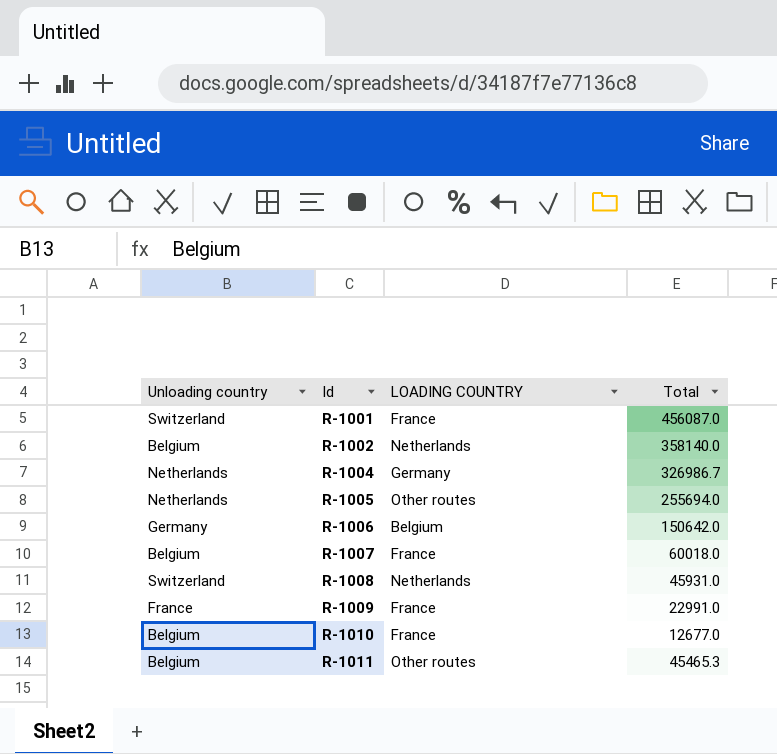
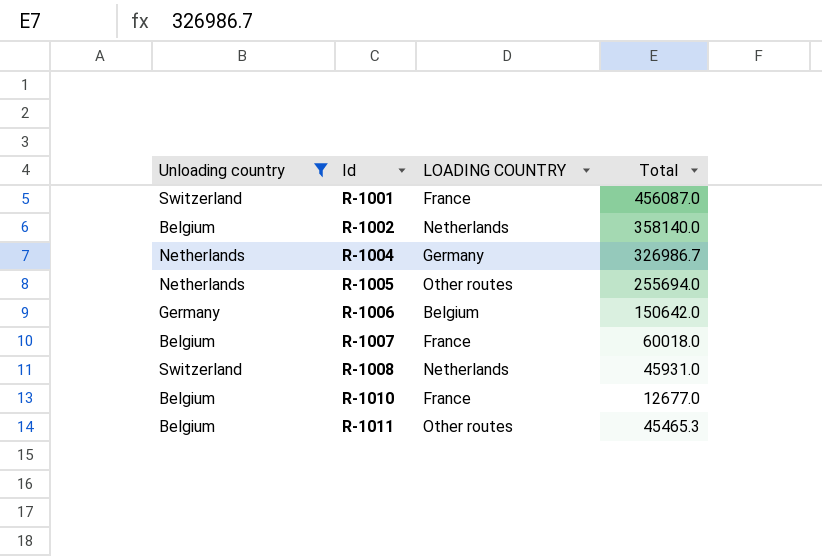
filter: none -> Unloading country != France

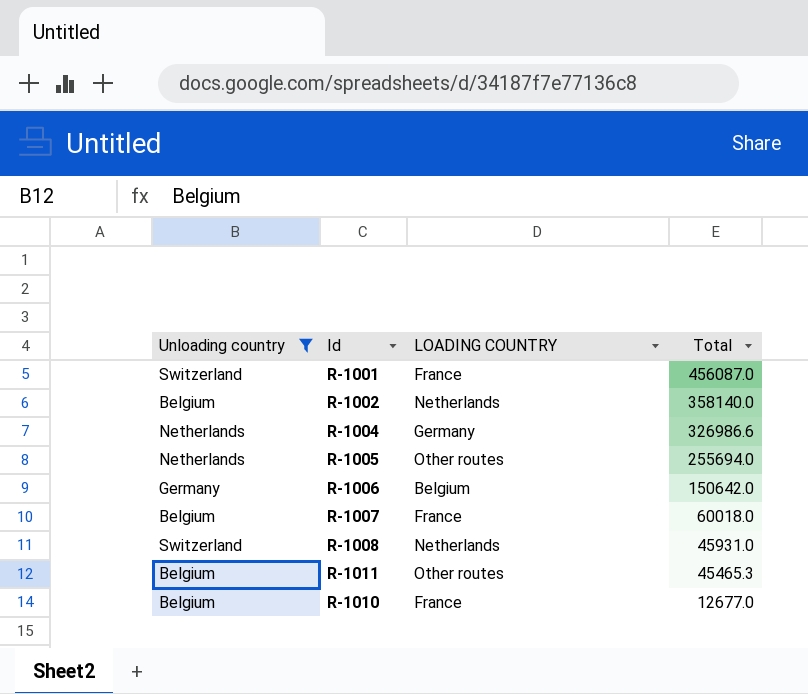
row order: Id ascending -> Total descending
R-1004 | Total: 326986.7 -> 326986.6

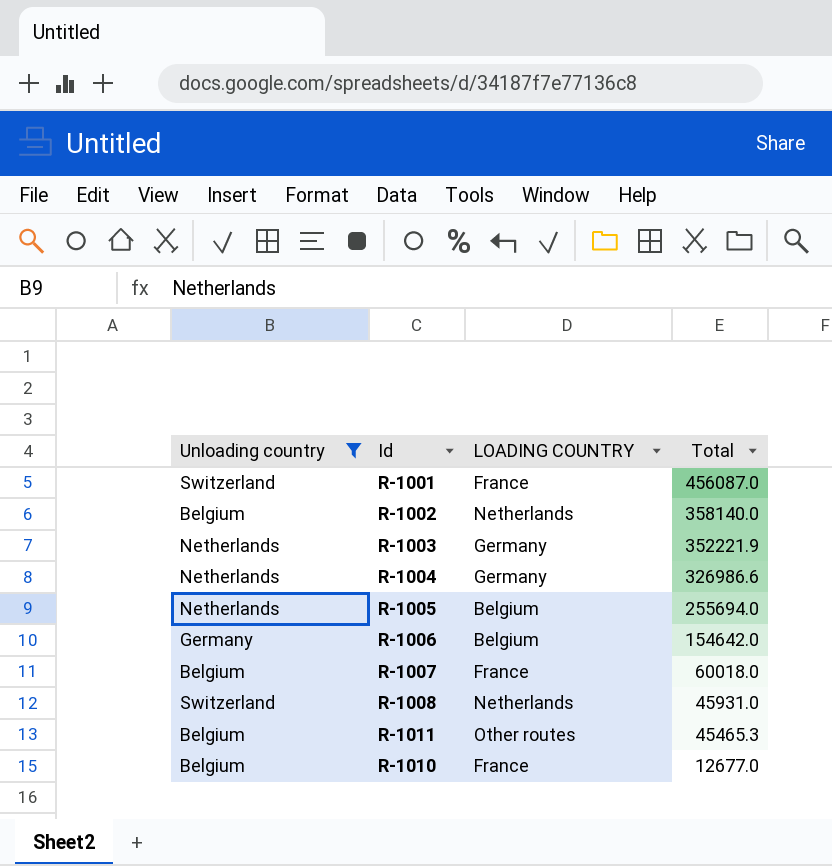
row R-1003: none -> Netherlands | Germany | 352221.9
R-1005 | LOADING COUNTRY: Other routes -> Belgium
R-1006 | Total: 150642.0 -> 154642.0

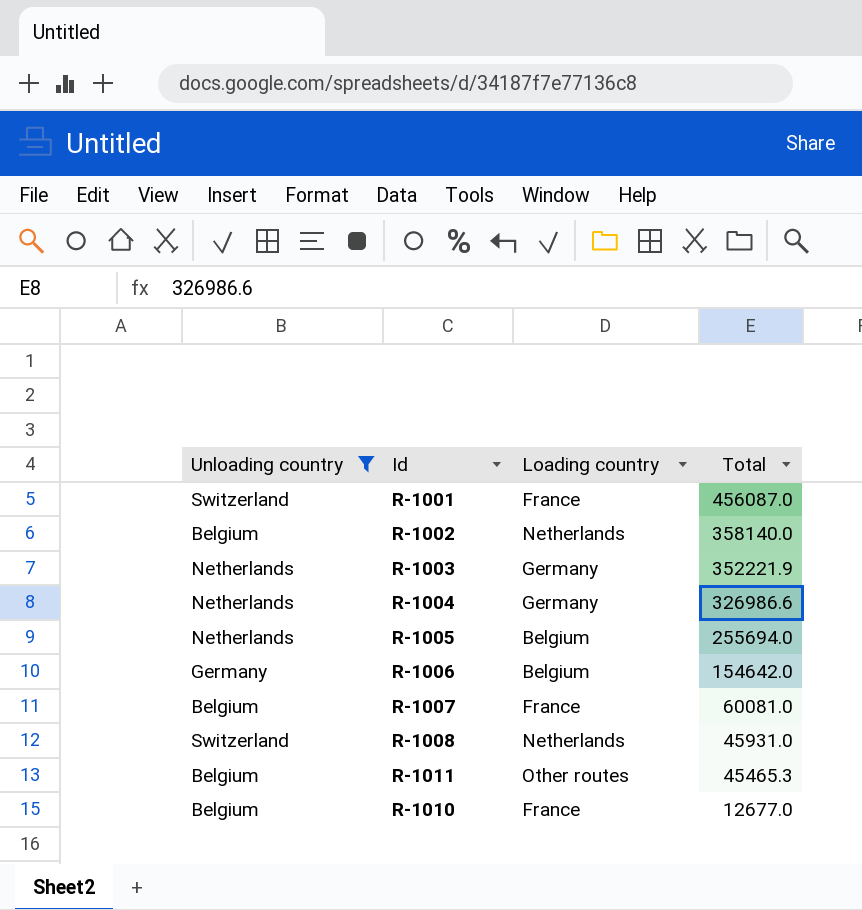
column name: LOADING COUNTRY -> Loading country
R-1007 | Total: 60018.0 -> 60081.0

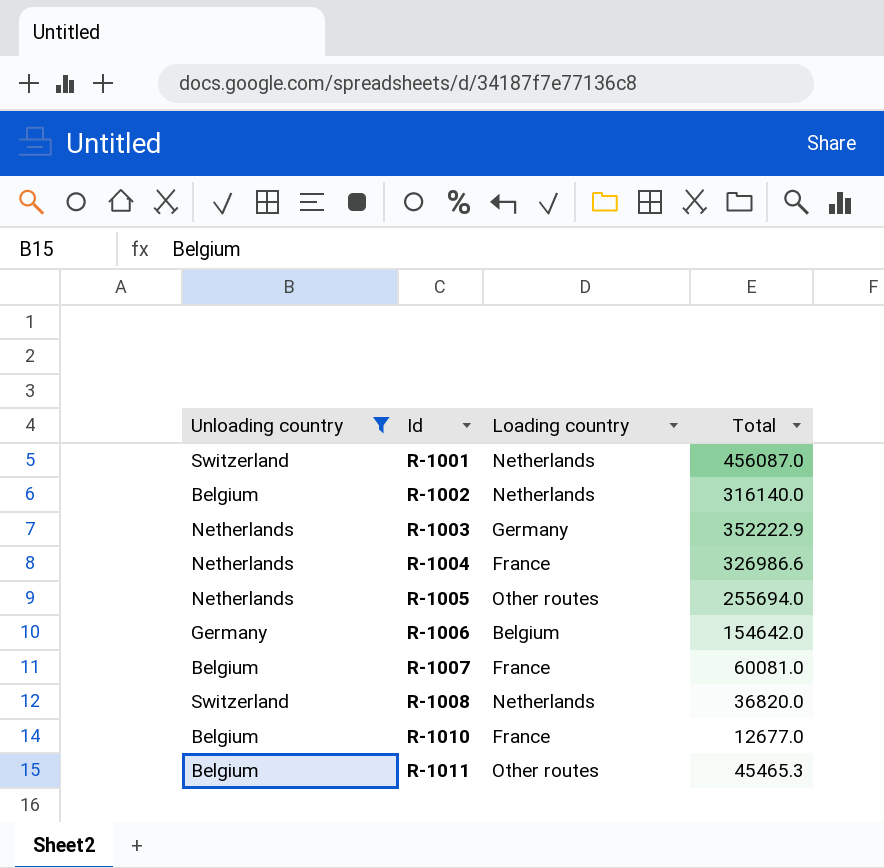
row order: Total descending -> Id ascending
R-1001 | Loading country: France -> Netherlands
R-1002 | Total: 358140.0 -> 316140.0
R-1003 | Total: 352221.9 -> 352222.9
R-1004 | Loading country: Germany -> France
R-1005 | Loading country: Belgium -> Other routes
R-1008 | Total: 45931.0 -> 36820.0

